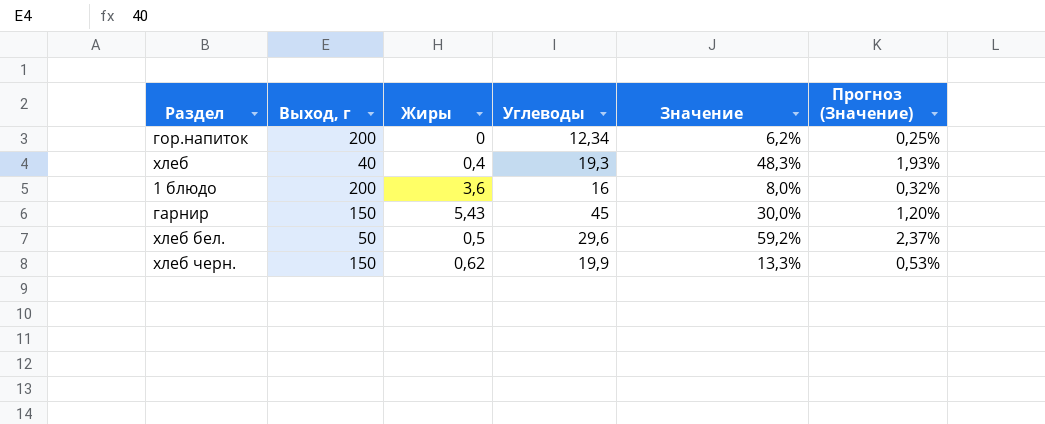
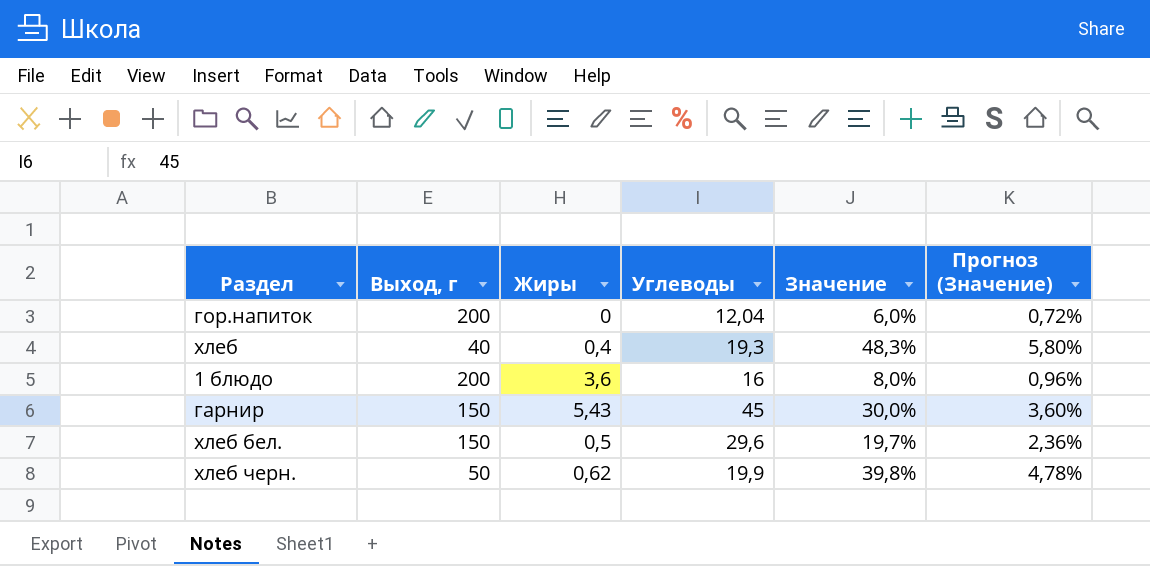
column Прогноз (Значение) | formula: [Значение] * 0,04 -> [Значение] * 0,12
гор.напиток | Углеводы: 12,34 -> 12,04
гор.напиток | Значение: 6,2% -> 6,0%
хлеб бел. | Выход, г: 50 -> 150
хлеб бел. | Значение: 59,2% -> 19,7%
хлеб черн. | Выход, г: 150 -> 50
хлеб черн. | Значение: 13,3% -> 39,8%

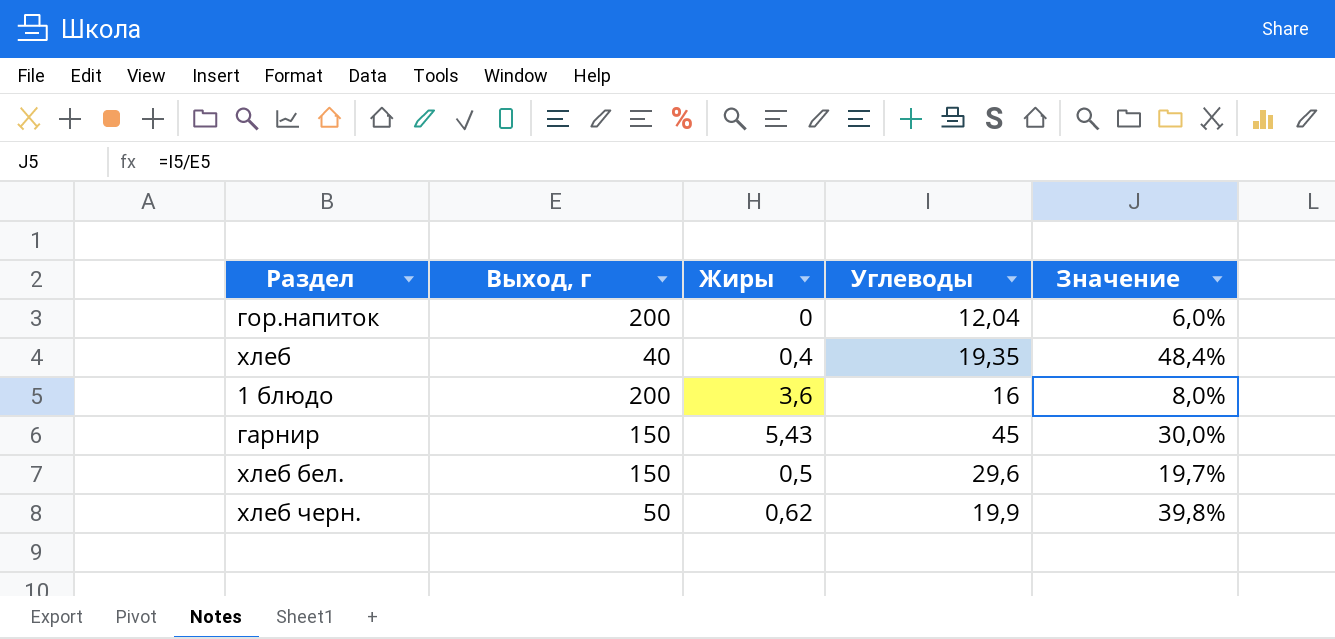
column Прогноз (Значение) | formula: [Значение] * 0,12 -> none
хлеб | Углеводы: 19,3 -> 19,35
хлеб | Значение: 48,3% -> 48,4%

